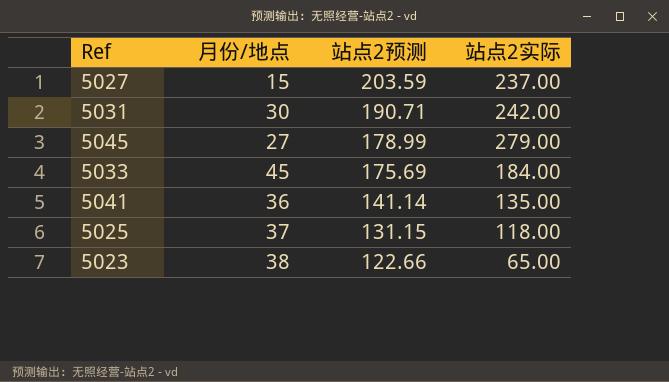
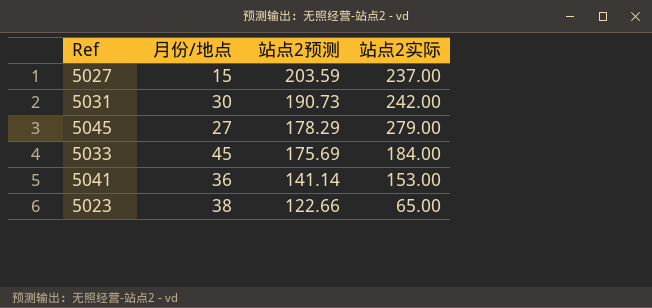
row 5025: 37 | 131.15 | 118.00 -> none
5031 | 站点2预测: 190.71 -> 190.73
5045 | 站点2预测: 178.99 -> 178.29
5041 | 站点2实际: 135.00 -> 153.00

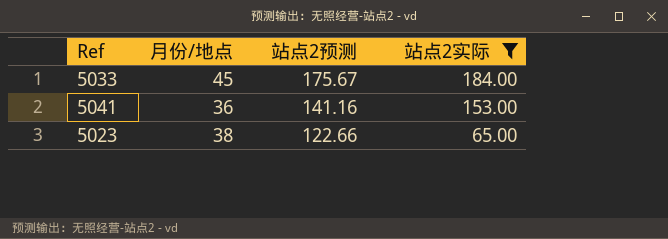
filter: none -> 站点2实际 <= 184.00
5033 | 站点2预测: 175.69 -> 175.67
5041 | 站点2预测: 141.14 -> 141.16

